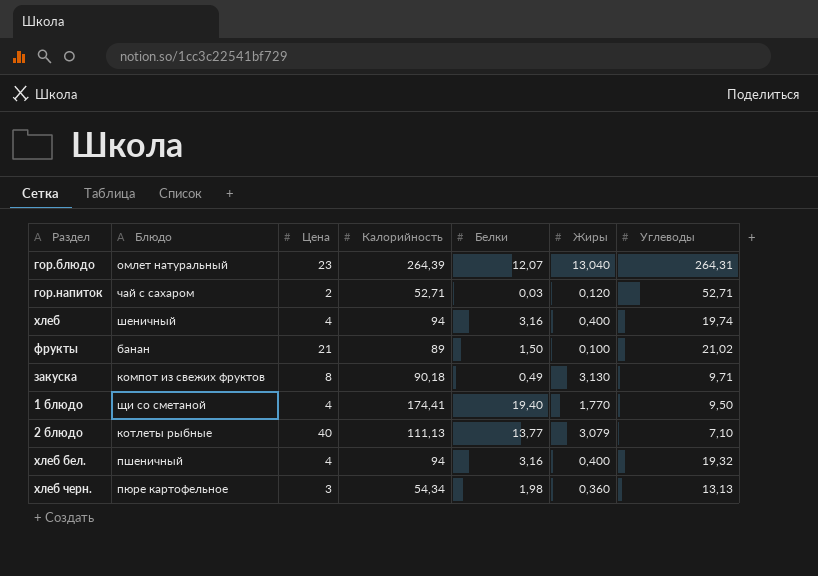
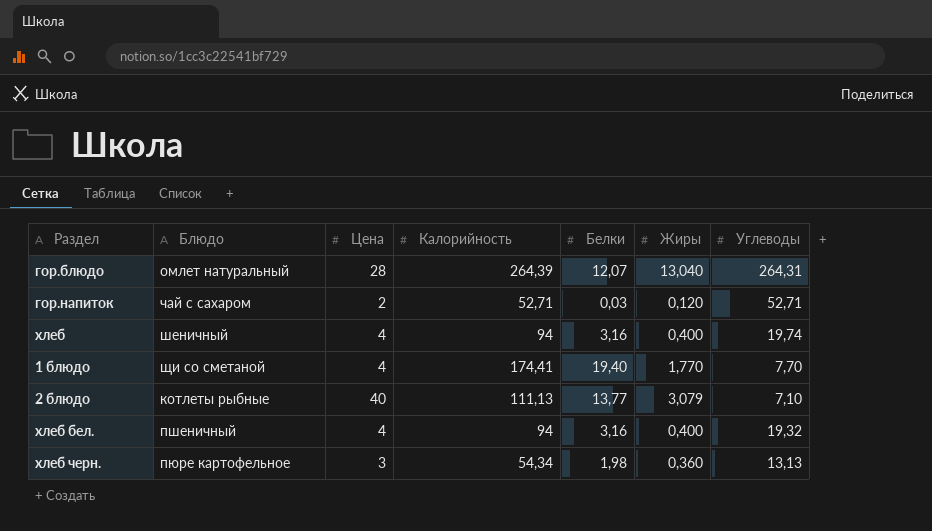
row фрукты: банан | 21 | 89 | 1,50 | 0,100 | 21,02 -> none
row закуска: компот из свежих фруктов | 8 | 90,18 | 0,49 | 3,130 | 9,71 -> none
гор.блюдо | Цена: 23 -> 28
1 блюдо | Углеводы: 9,50 -> 7,70

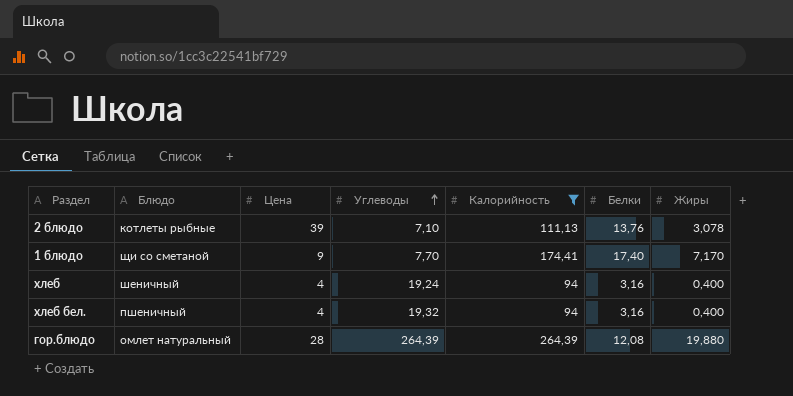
filter: none -> Калорийность >= 94
row order: none -> Углеводы ascending
column Углеводы | position: 7 -> 4
2 блюдо | Цена: 40 -> 39
2 блюдо | Белки: 13,77 -> 13,76
2 блюдо | Жиры: 3,079 -> 3,078
1 блюдо | Цена: 4 -> 9
1 блюдо | Белки: 19,40 -> 17,40
1 блюдо | Жиры: 1,770 -> 7,170
хлеб | Углеводы: 19,74 -> 19,24
гор.блюдо | Углеводы: 264,31 -> 264,39
гор.блюдо | Белки: 12,07 -> 12,08
гор.блюдо | Жиры: 13,040 -> 19,880

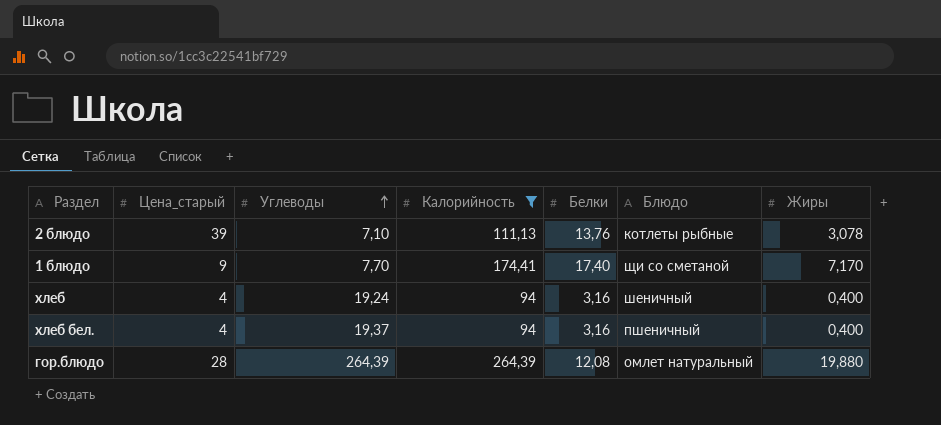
column name: Цена -> Цена_старый
column Блюдо | position: 2 -> 6
хлеб бел. | Углеводы: 19,32 -> 19,37

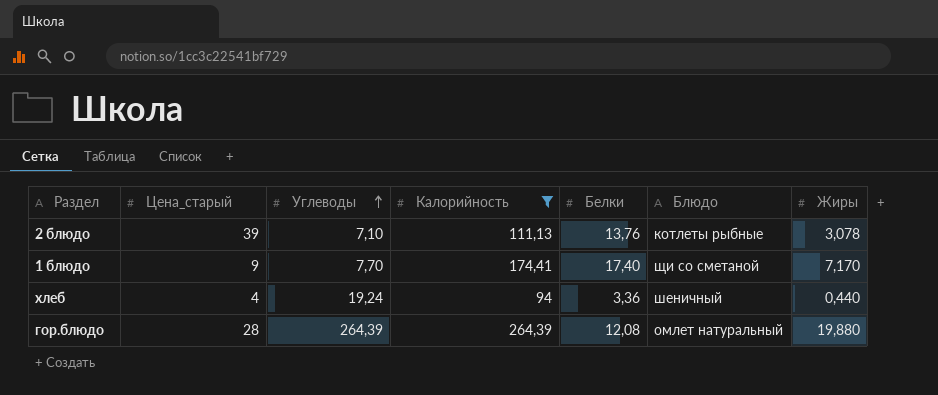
row хлеб бел.: 4 | 19,37 | 94 | 3,16 | пшеничный | 0,400 -> none
хлеб | Белки: 3,16 -> 3,36
хлеб | Жиры: 0,400 -> 0,440

